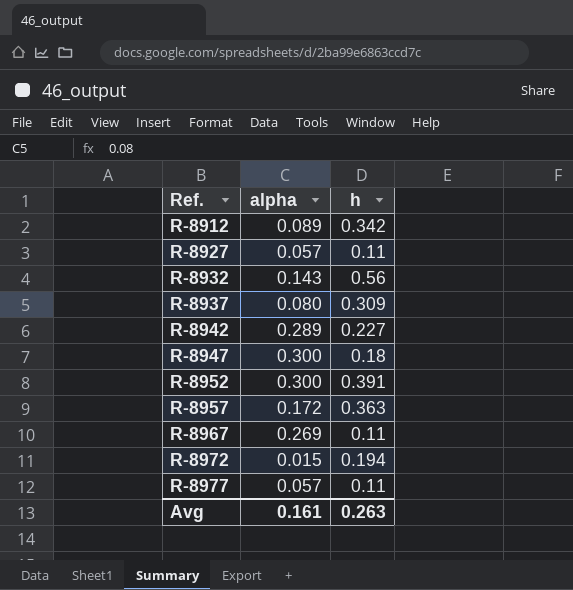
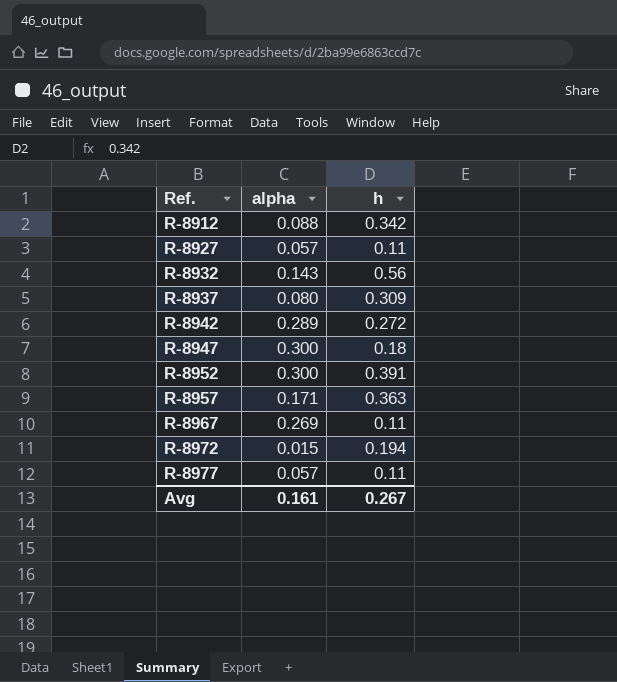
R-8912 | alpha: 0.089 -> 0.088
R-8942 | h: 0.227 -> 0.272
R-8957 | alpha: 0.172 -> 0.171
Avg | h: 0.263 -> 0.267

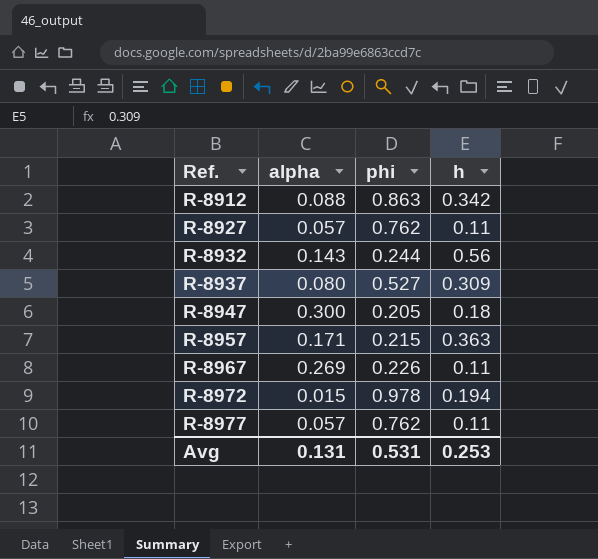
column phi | position: none -> 3
row R-8942: 0.289 | 0.272 -> none
row R-8952: 0.300 | 0.391 -> none
Avg | alpha: 0.161 -> 0.131
Avg | h: 0.267 -> 0.253

